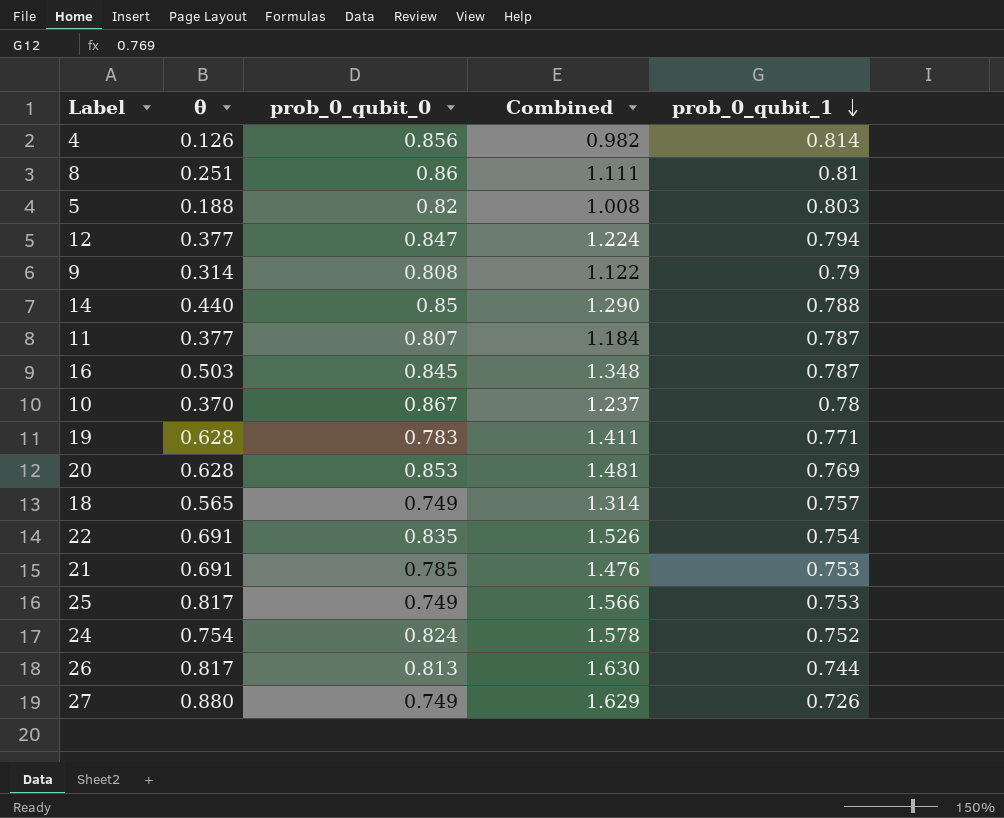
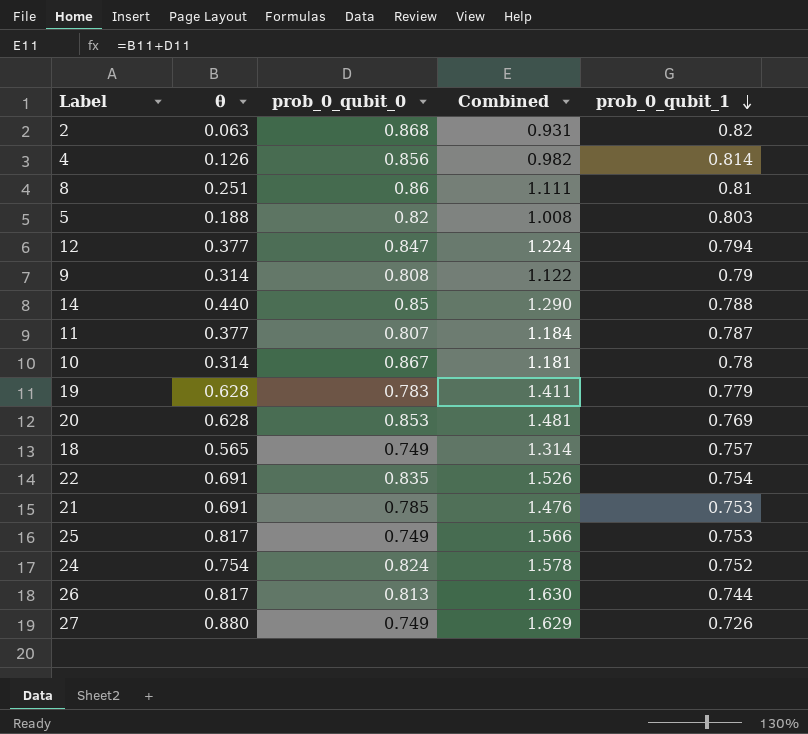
row 16: 0.503 | 0.845 | 1.348 | 0.787 -> none
row 2: none -> 0.063 | 0.868 | 0.931 | 0.82
10 | θ: 0.370 -> 0.314
10 | Combined: 1.237 -> 1.181
19 | prob_0_qubit_1: 0.771 -> 0.779

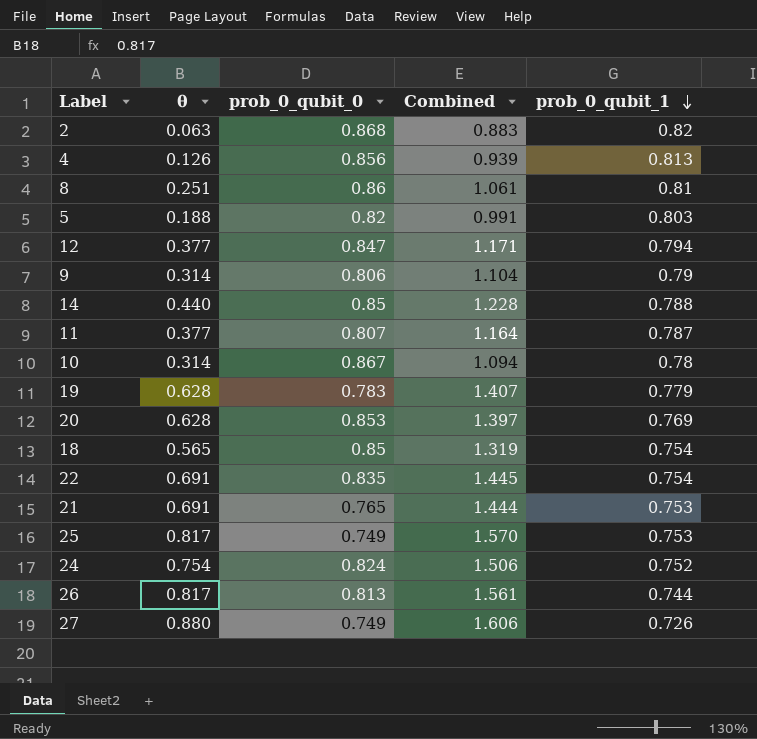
column Combined | formula: [θ] + [prob_0_qubit_0] -> [θ] + [prob_0_qubit_1]
4 | prob_0_qubit_1: 0.814 -> 0.813
9 | prob_0_qubit_0: 0.808 -> 0.806
18 | prob_0_qubit_0: 0.749 -> 0.85
18 | prob_0_qubit_1: 0.757 -> 0.754
21 | prob_0_qubit_0: 0.785 -> 0.765

